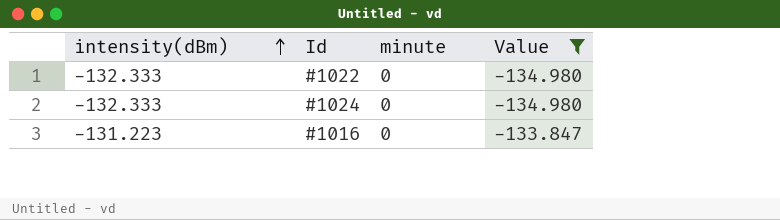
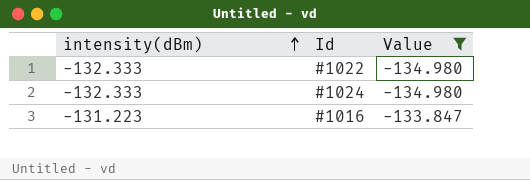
column minute | position: 3 -> none

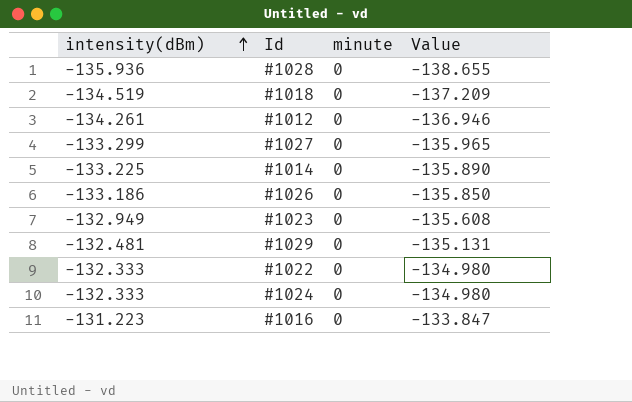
filter: Value >= -134.980 -> none
column minute | position: none -> 3

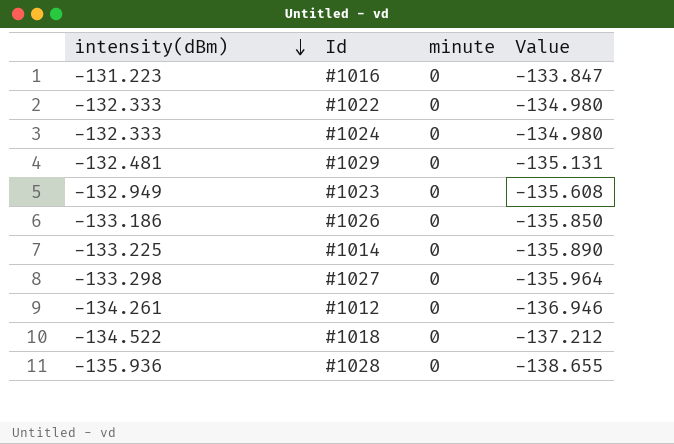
row order: intensity(dBm) ascending -> intensity(dBm) descending
#1027 | intensity(dBm): -133.299 -> -133.298
#1027 | Value: -135.965 -> -135.964
#1018 | intensity(dBm): -134.519 -> -134.522
#1018 | Value: -137.209 -> -137.212

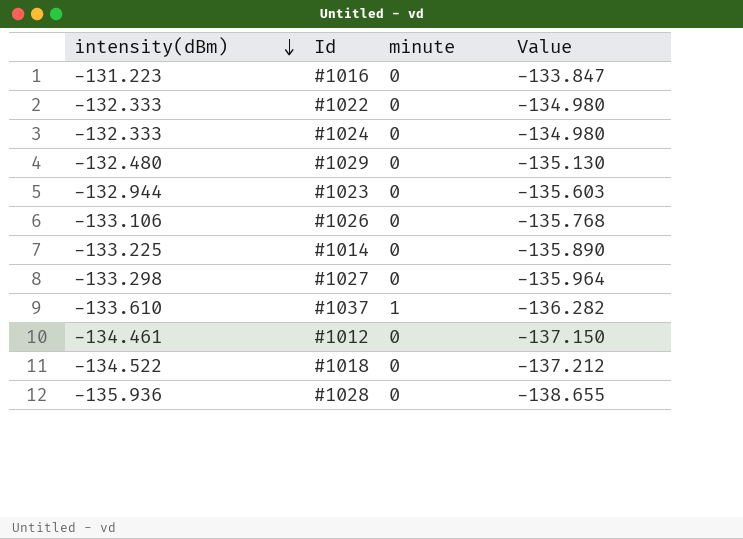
#1029 | intensity(dBm): -132.481 -> -132.480
#1029 | Value: -135.131 -> -135.130
#1023 | intensity(dBm): -132.949 -> -132.944
#1023 | Value: -135.608 -> -135.603
#1026 | intensity(dBm): -133.186 -> -133.106
#1026 | Value: -135.850 -> -135.768
row #1037: none -> -133.610 | 1 | -136.282
#1012 | intensity(dBm): -134.261 -> -134.461
#1012 | Value: -136.946 -> -137.150

